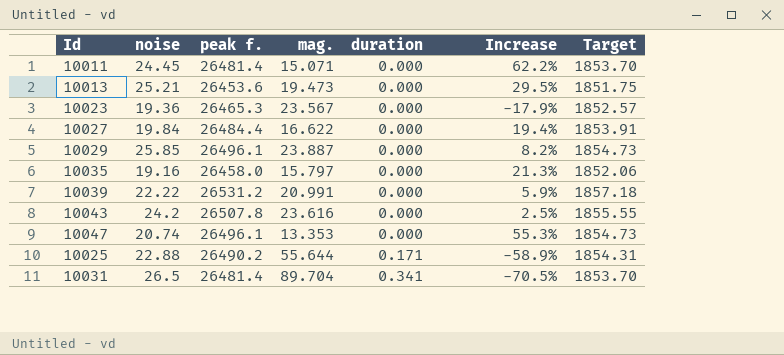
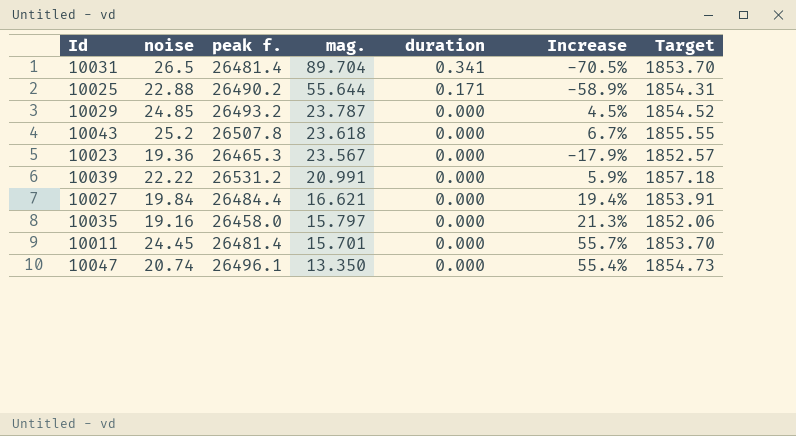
row order: duration ascending -> mag. descending
row 10013: 25.21 | 26453.6 | 19.473 | 0.000 | 29.5% | 1851.75 -> none
10029 | noise: 25.85 -> 24.85
10029 | peak f.: 26496.1 -> 26493.2
10029 | mag.: 23.887 -> 23.787
10029 | Increase: 8.2% -> 4.5%
10029 | Target: 1854.73 -> 1854.52
10043 | noise: 24.2 -> 25.2
10043 | mag.: 23.616 -> 23.618
10043 | Increase: 2.5% -> 6.7%
10027 | mag.: 16.622 -> 16.621
10011 | mag.: 15.071 -> 15.701
10011 | Increase: 62.2% -> 55.7%
10047 | mag.: 13.353 -> 13.350
10047 | Increase: 55.3% -> 55.4%

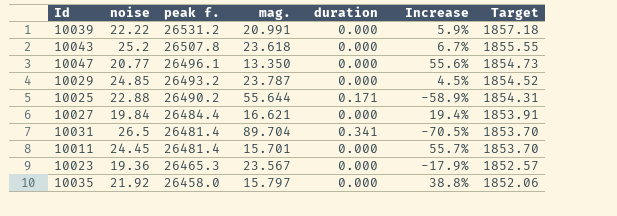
row order: mag. descending -> peak f. descending
10047 | noise: 20.74 -> 20.77
10047 | Increase: 55.4% -> 55.6%
10035 | noise: 19.16 -> 21.92
10035 | Increase: 21.3% -> 38.8%

